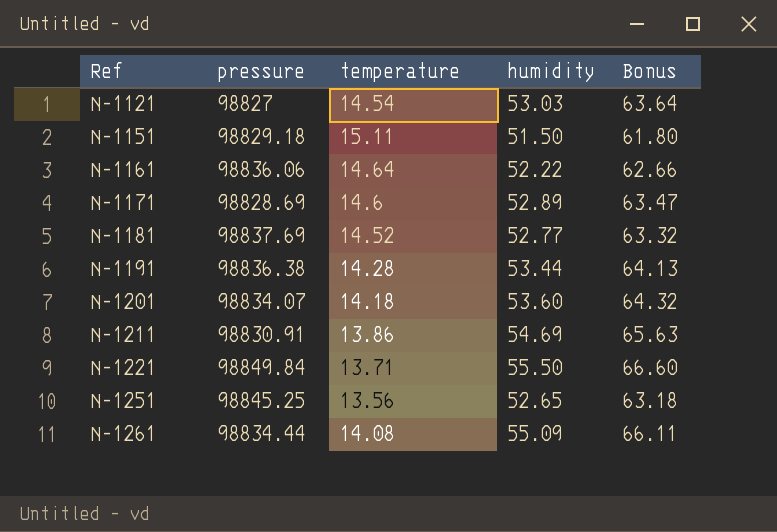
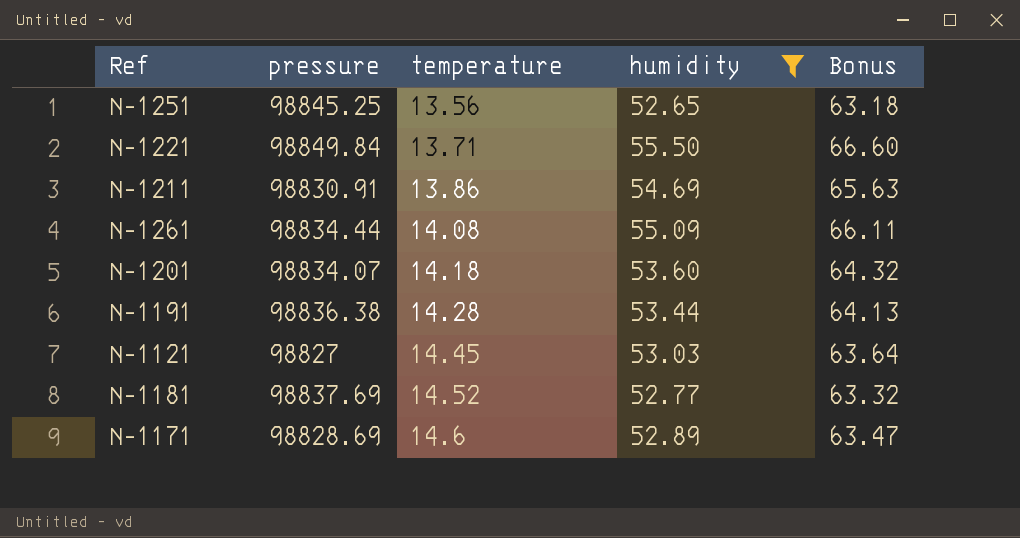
filter: none -> humidity >= 52.65
row order: Ref ascending -> temperature ascending
N-1121 | temperature: 14.54 -> 14.45

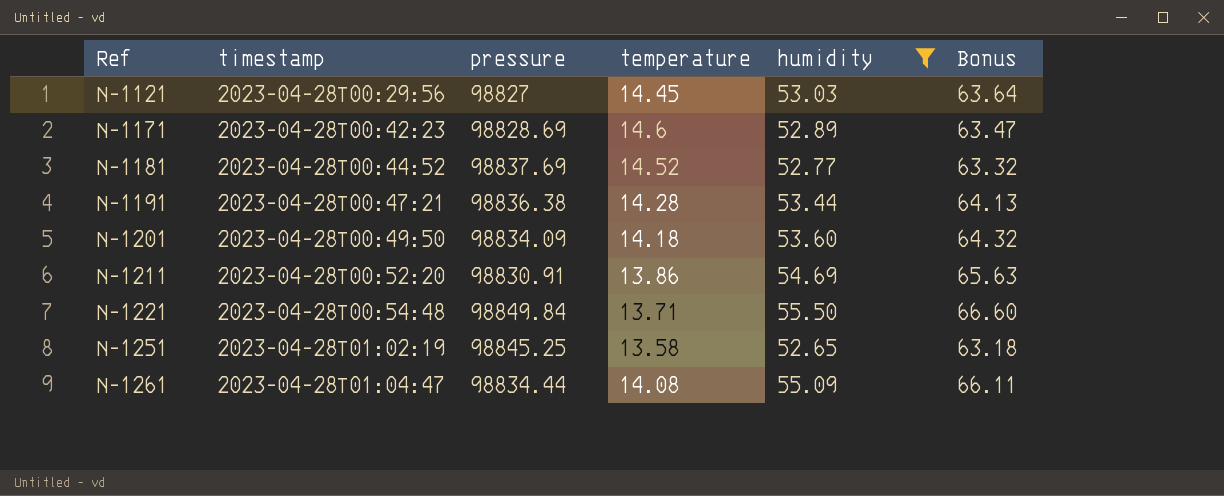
row order: temperature ascending -> Ref ascending
column timestamp | position: none -> 2
N-1201 | pressure: 98834.07 -> 98834.09
N-1251 | temperature: 13.56 -> 13.58

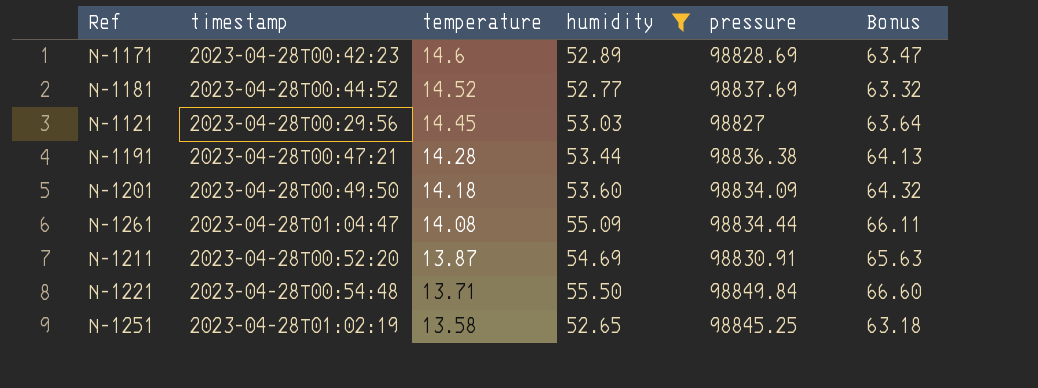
row order: Ref ascending -> temperature descending
column pressure | position: 3 -> 5
N-1211 | temperature: 13.86 -> 13.87

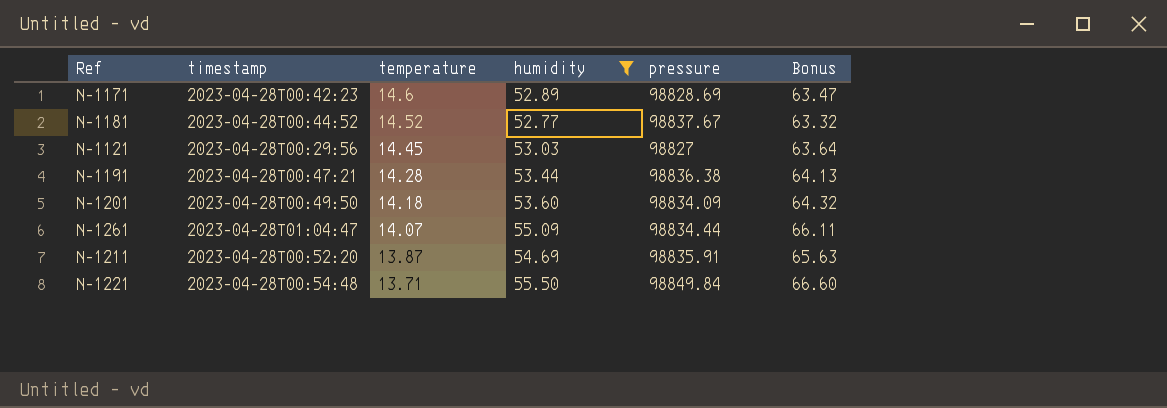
row N-1251: 2023-04-28T01:02:19 | 13.58 | 52.65 | 98845.25 | 63.18 -> none
N-1181 | pressure: 98837.69 -> 98837.67
N-1261 | temperature: 14.08 -> 14.07
N-1211 | pressure: 98830.91 -> 98835.91

